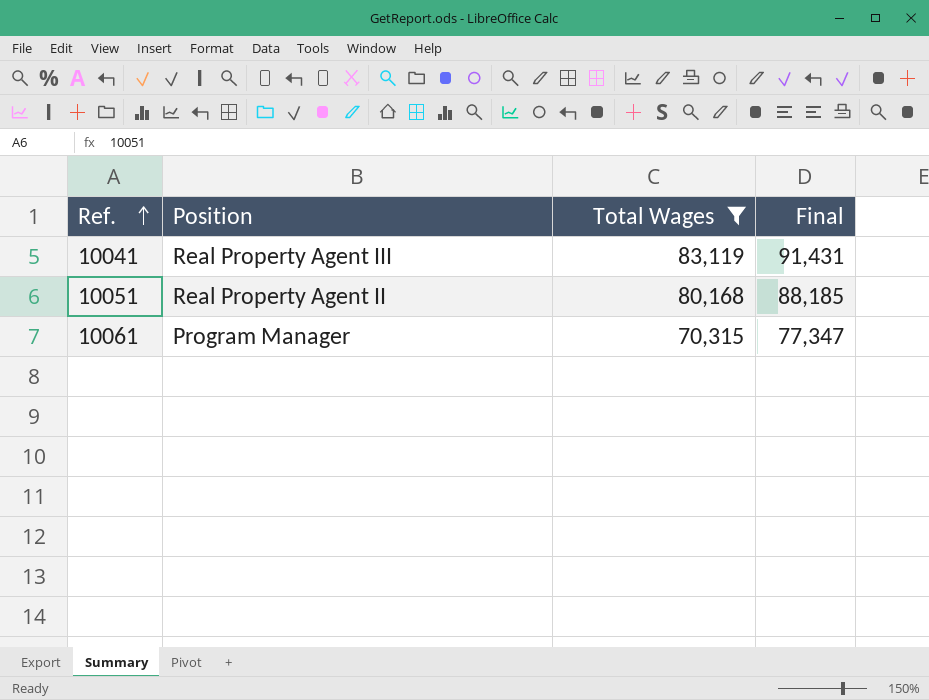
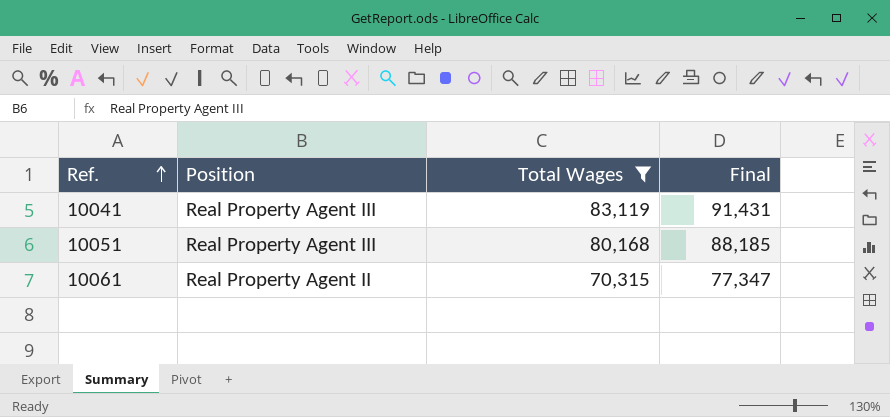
10051 | Position: Real Property Agent II -> Real Property Agent III
10061 | Position: Program Manager -> Real Property Agent II

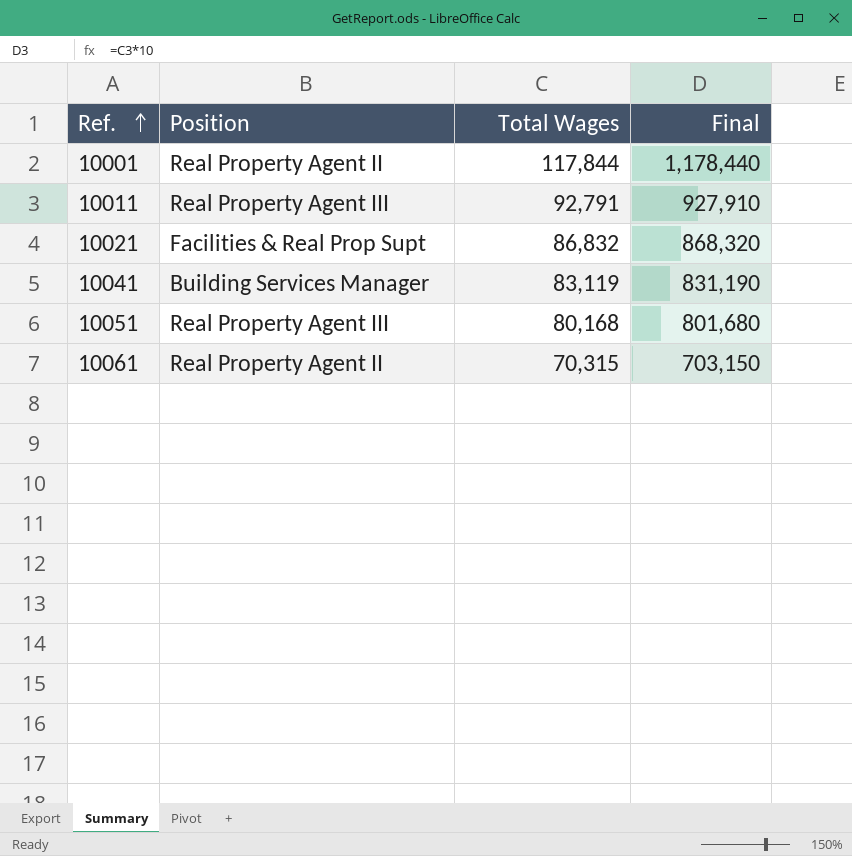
filter: Total Wages <= 83,119 -> none
column Final | formula: [Total Wages] * 1.1 -> [Total Wages] * 10
10041 | Position: Real Property Agent III -> Building Services Manager

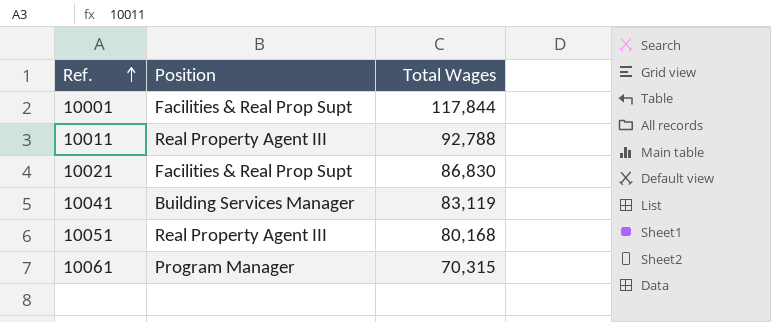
column Final | formula: [Total Wages] * 10 -> none
10001 | Position: Real Property Agent II -> Facilities & Real Prop Supt
10011 | Total Wages: 92,791 -> 92,788
10021 | Total Wages: 86,832 -> 86,830
10061 | Position: Real Property Agent II -> Program Manager

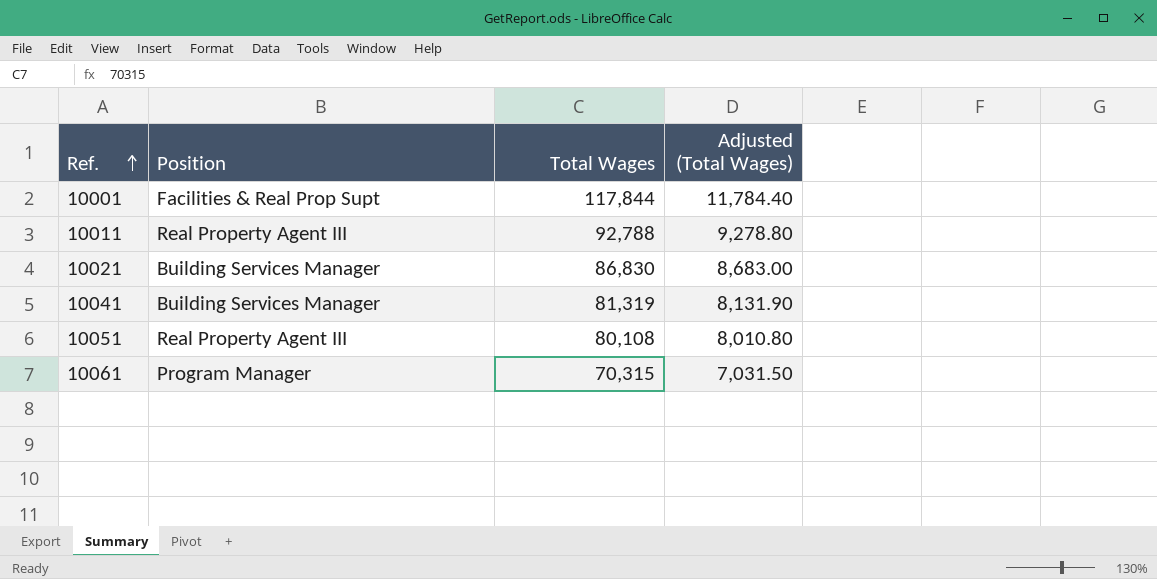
column Adjusted (Total Wages) | formula: none -> [Total Wages] * 0.1
10021 | Position: Facilities & Real Prop Supt -> Building Services Manager
10041 | Total Wages: 83,119 -> 81,319
10051 | Total Wages: 80,168 -> 80,108

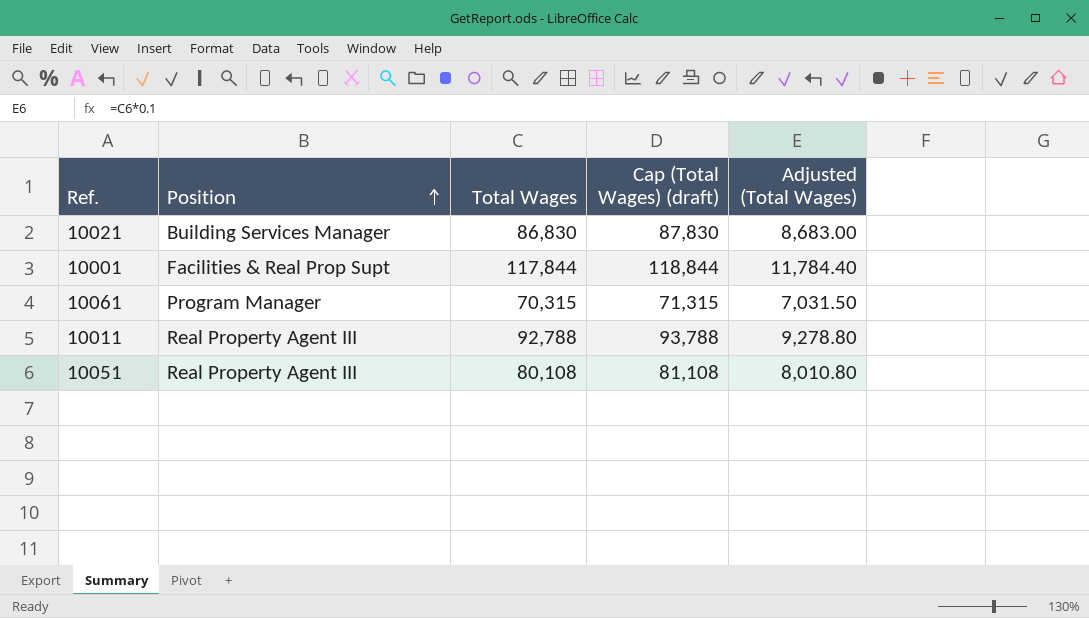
row order: Ref. ascending -> Position ascending
column Cap (Total Wages) (draft) | formula: none -> [Total Wages] + 1000
row 10041: Building Services Manager | 81,319 | 8,131.90 -> none

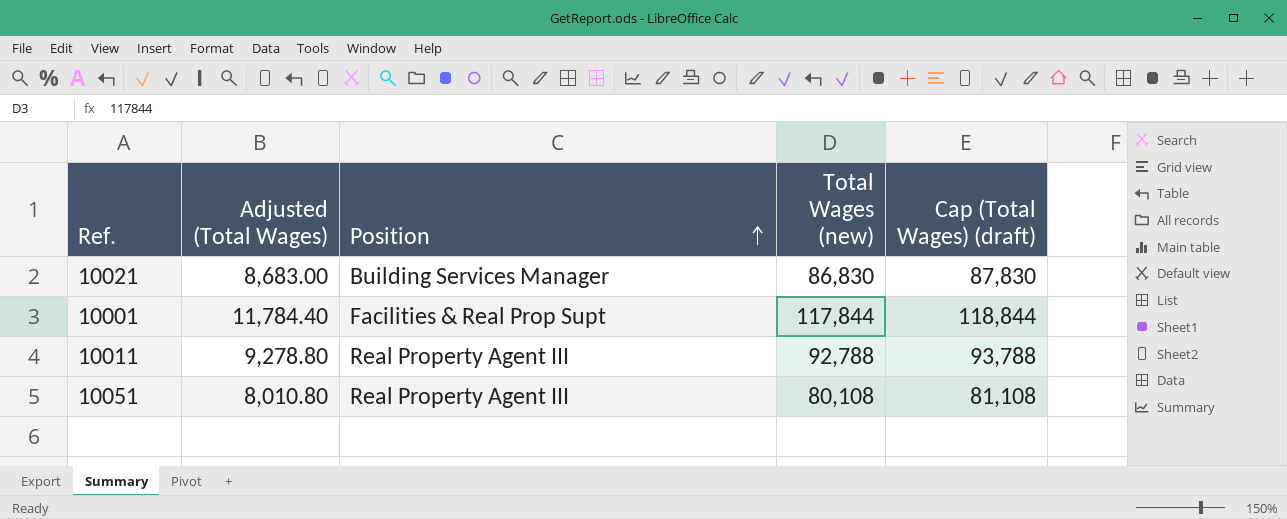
column Adjusted (Total Wages) | position: 5 -> 2
column name: Total Wages -> Total Wages (new)
row 10061: Program Manager | 70,315 | 71,315 | 7,031.50 -> none

